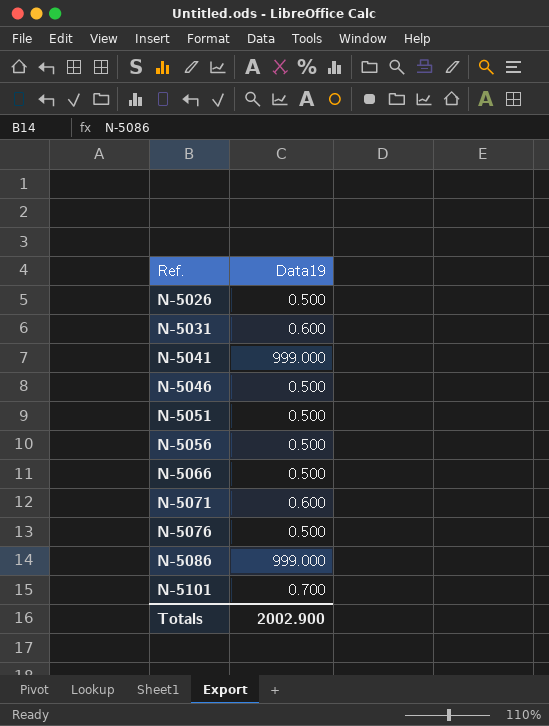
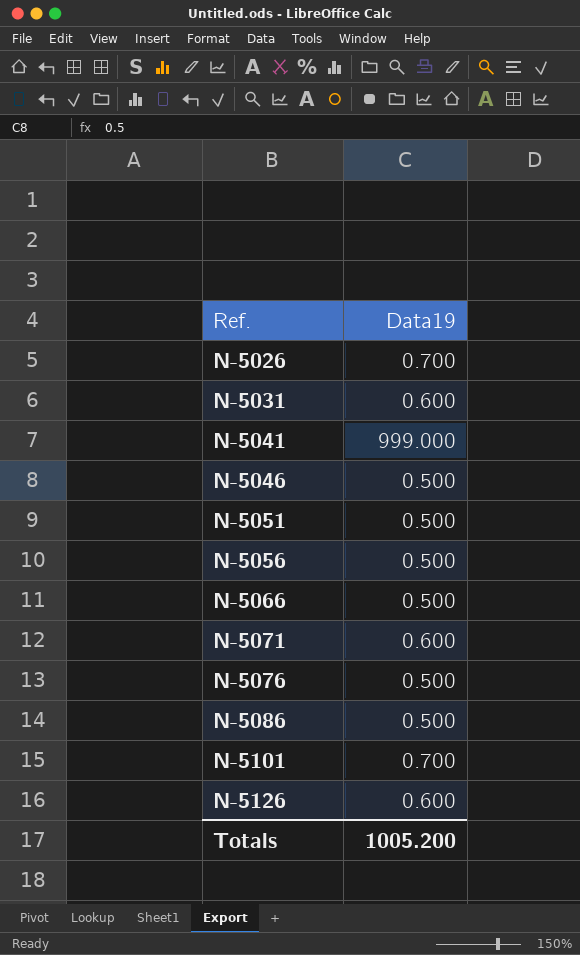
N-5026 | Data19: 0.500 -> 0.700
N-5086 | Data19: 999.000 -> 0.500
row N-5126: none -> 0.600
Totals | Data19: 2002.900 -> 1005.200

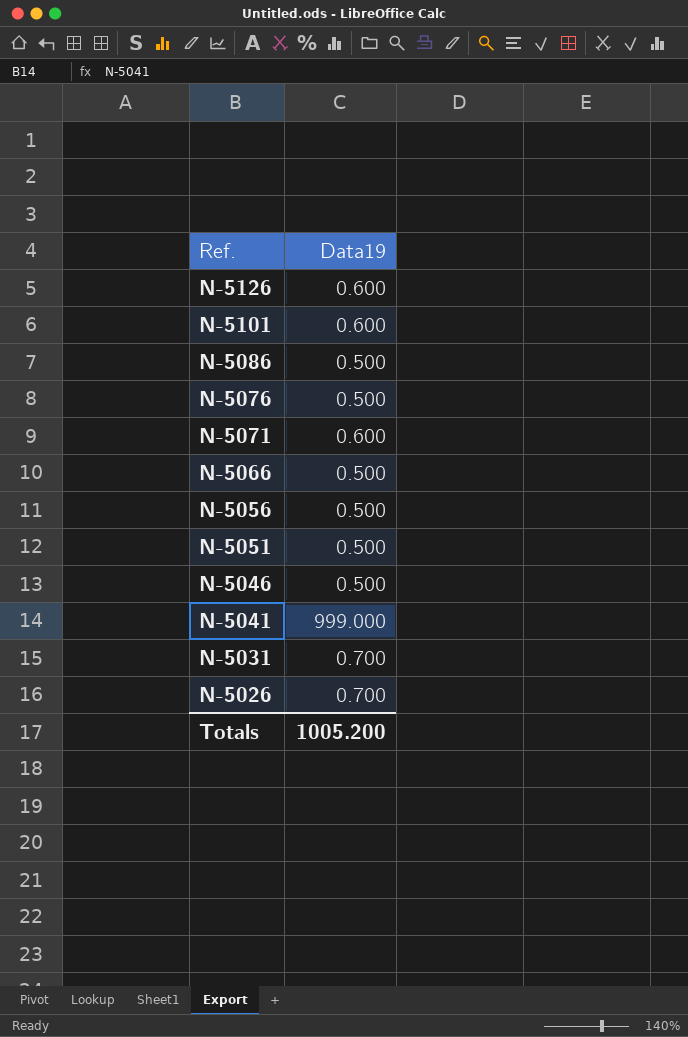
row order: Ref. ascending -> Ref. descending
N-5101 | Data19: 0.700 -> 0.600
N-5031 | Data19: 0.600 -> 0.700

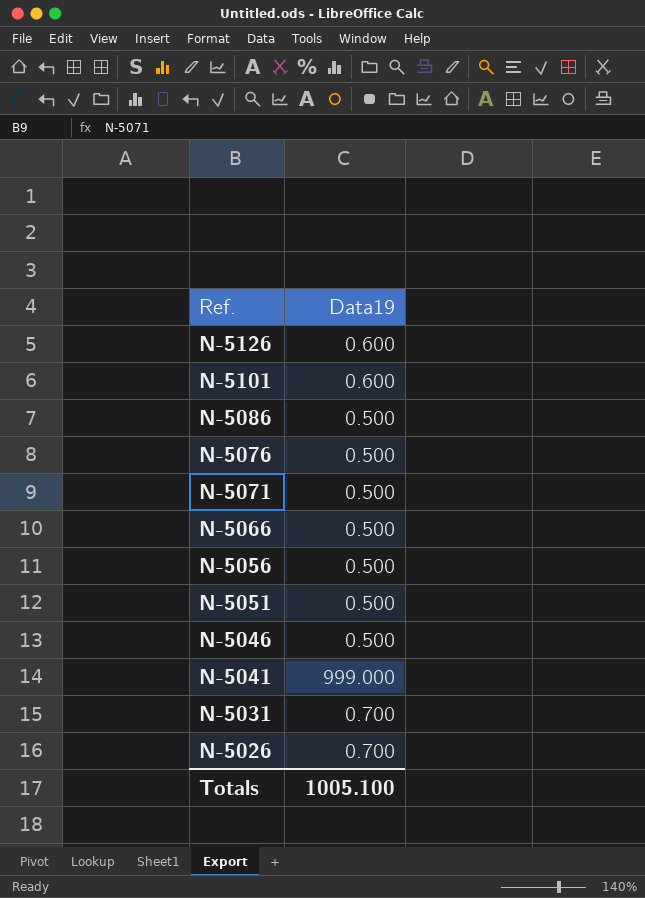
N-5071 | Data19: 0.600 -> 0.500
Totals | Data19: 1005.200 -> 1005.100

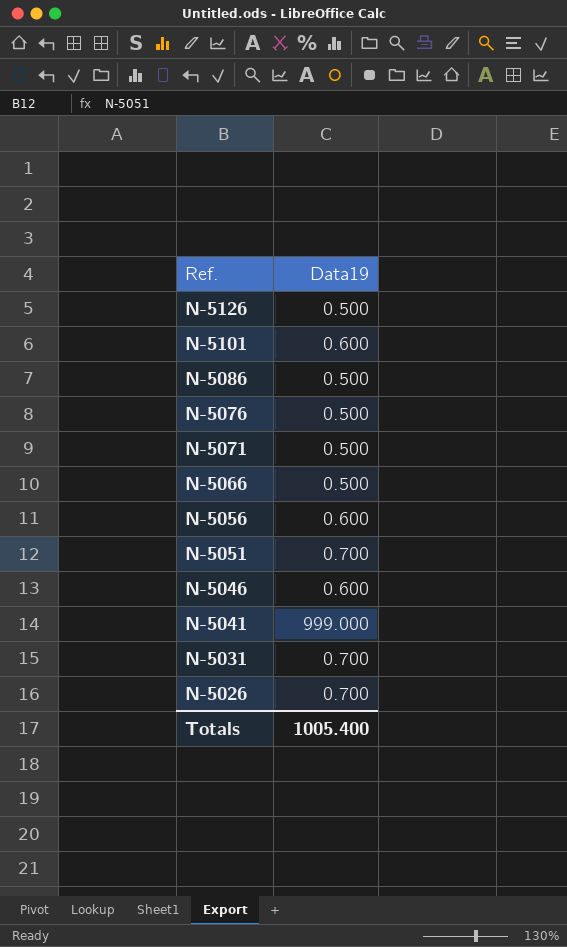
N-5126 | Data19: 0.600 -> 0.500
N-5056 | Data19: 0.500 -> 0.600
N-5051 | Data19: 0.500 -> 0.700
N-5046 | Data19: 0.500 -> 0.600
Totals | Data19: 1005.100 -> 1005.400

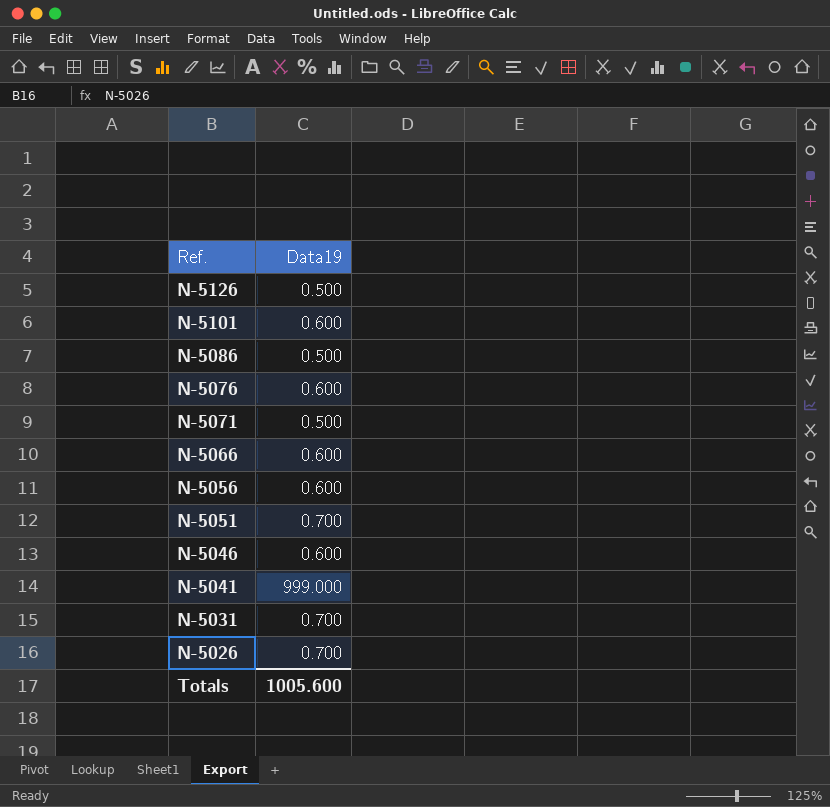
N-5076 | Data19: 0.500 -> 0.600
N-5066 | Data19: 0.500 -> 0.600
Totals | Data19: 1005.400 -> 1005.600

